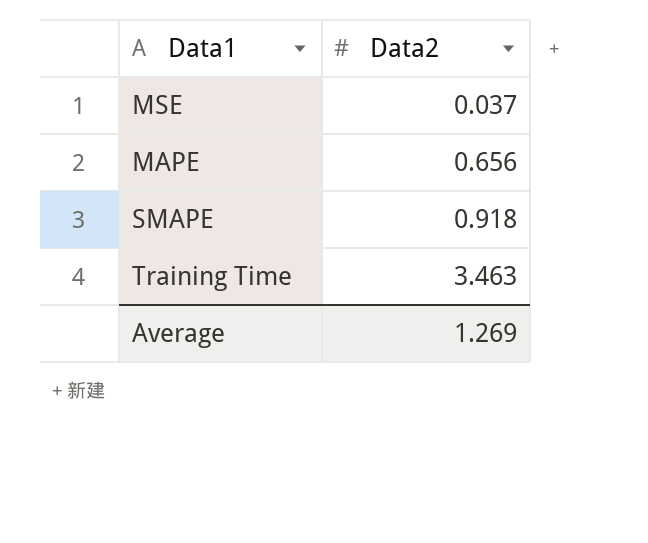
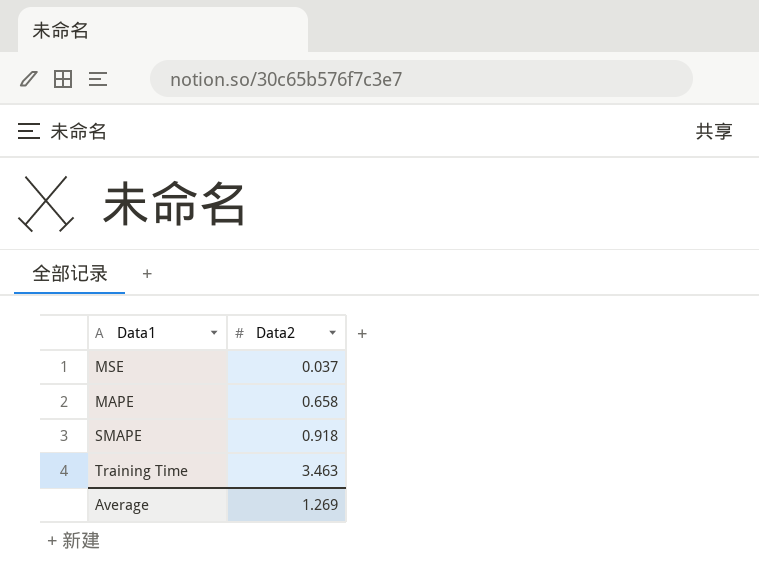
MAPE | Data2: 0.656 -> 0.658

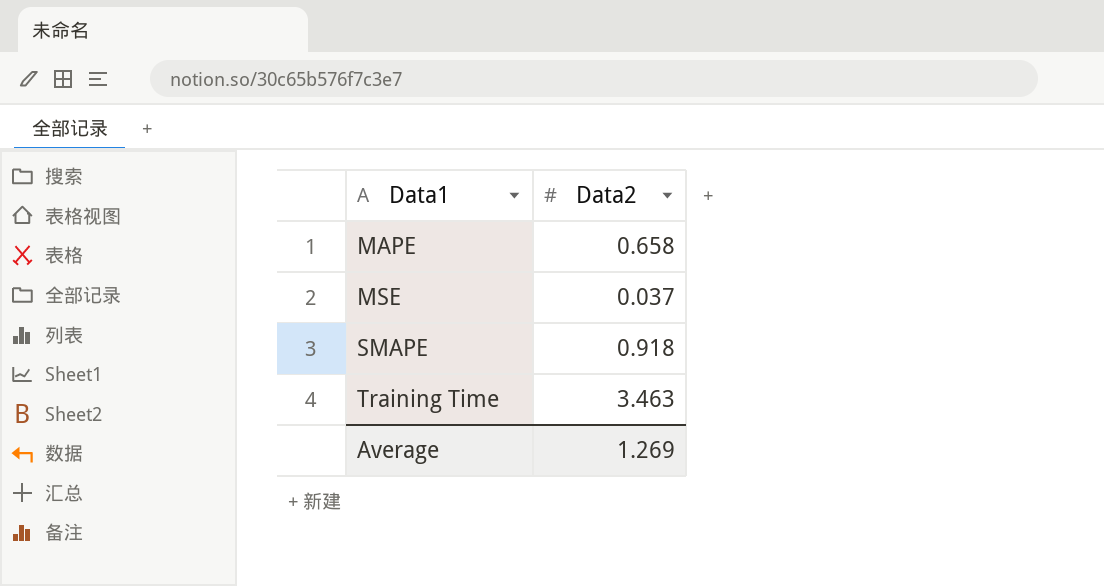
row order: Data2 ascending -> Data1 ascending

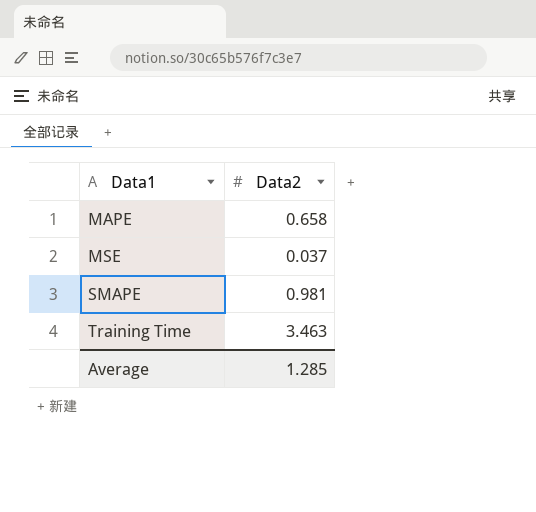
SMAPE | Data2: 0.918 -> 0.981
Average | Data2: 1.269 -> 1.285

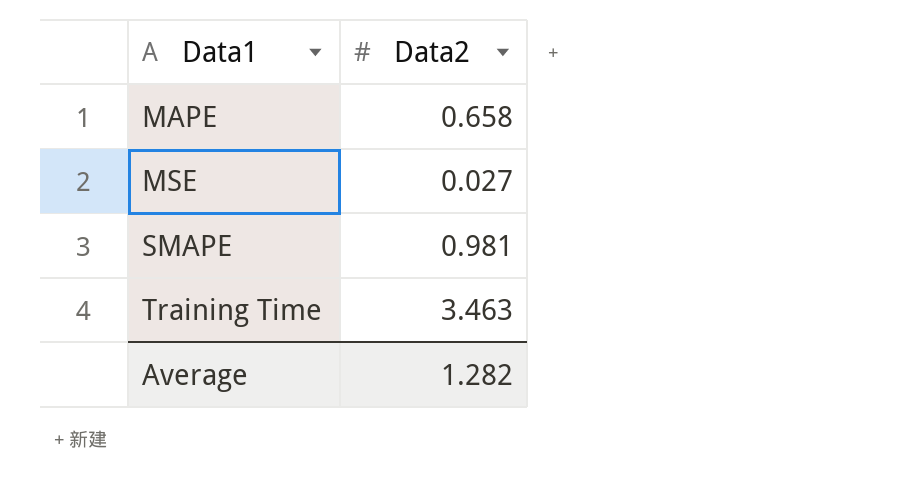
MSE | Data2: 0.037 -> 0.027
Average | Data2: 1.285 -> 1.282

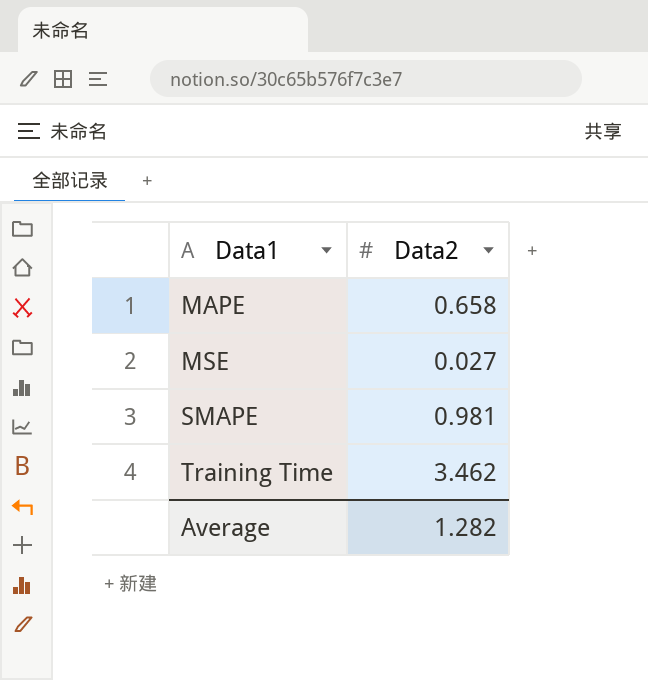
Training Time | Data2: 3.463 -> 3.462

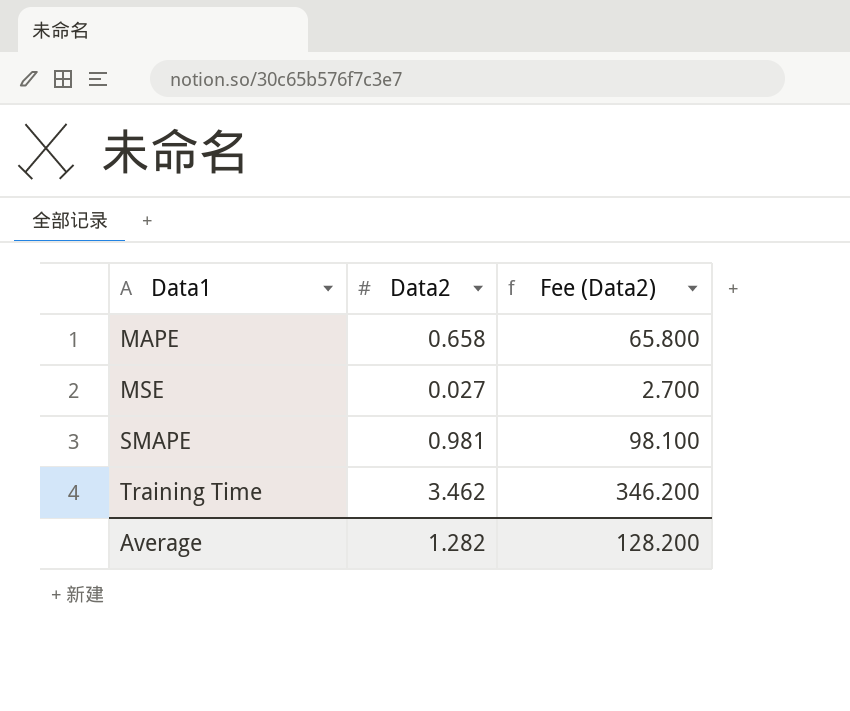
column Fee (Data2) | formula: none -> [Data2] * 100

